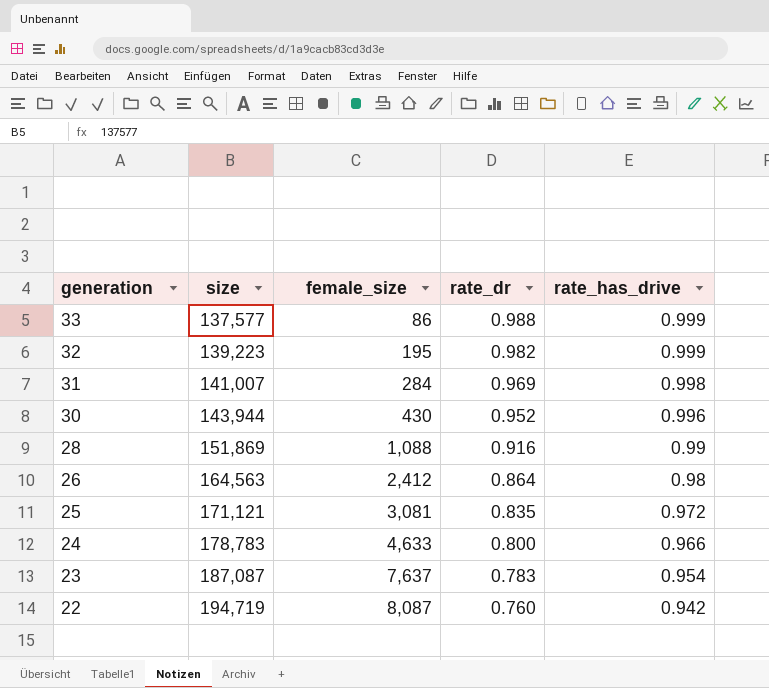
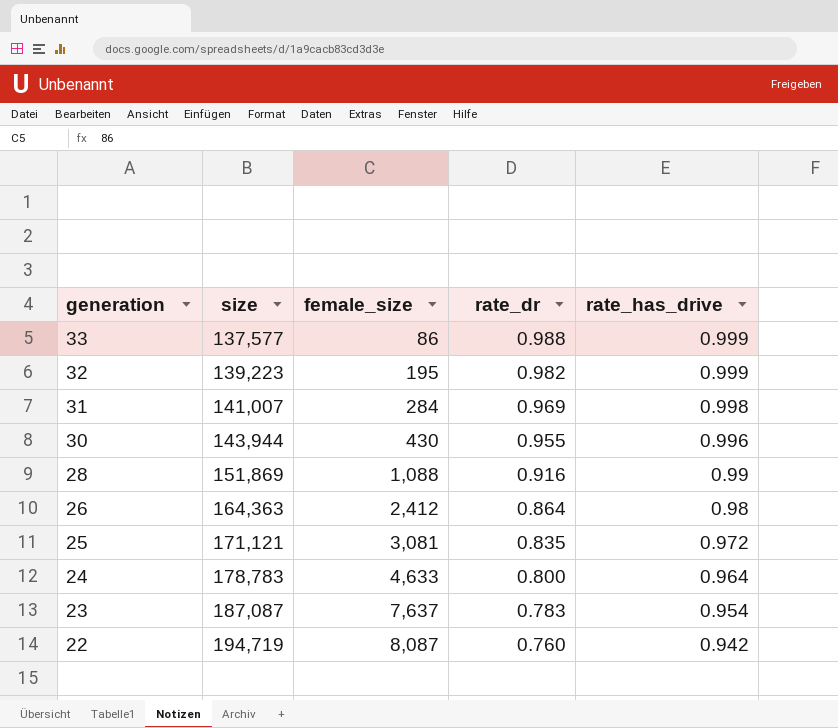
30 | rate_dr: 0.952 -> 0.955
26 | size: 164,563 -> 164,363
24 | rate_has_drive: 0.966 -> 0.964

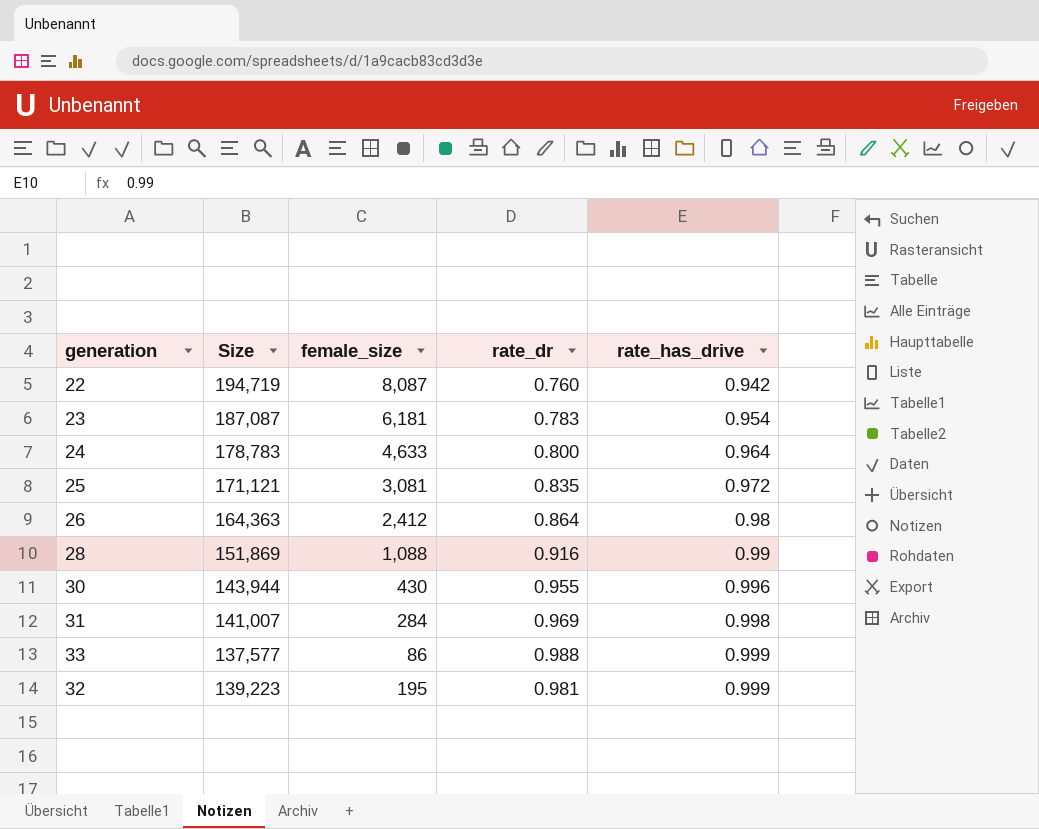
row order: generation descending -> rate_has_drive ascending
column name: size -> Size
23 | female_size: 7,637 -> 6,181
32 | rate_dr: 0.982 -> 0.981

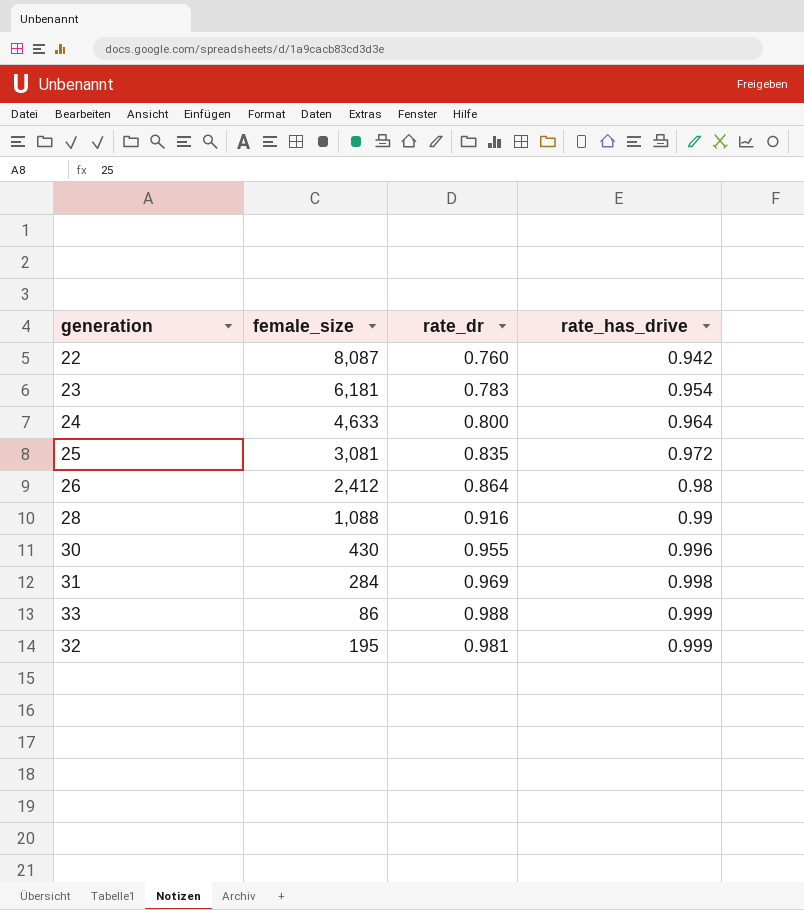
column Size | position: 2 -> none

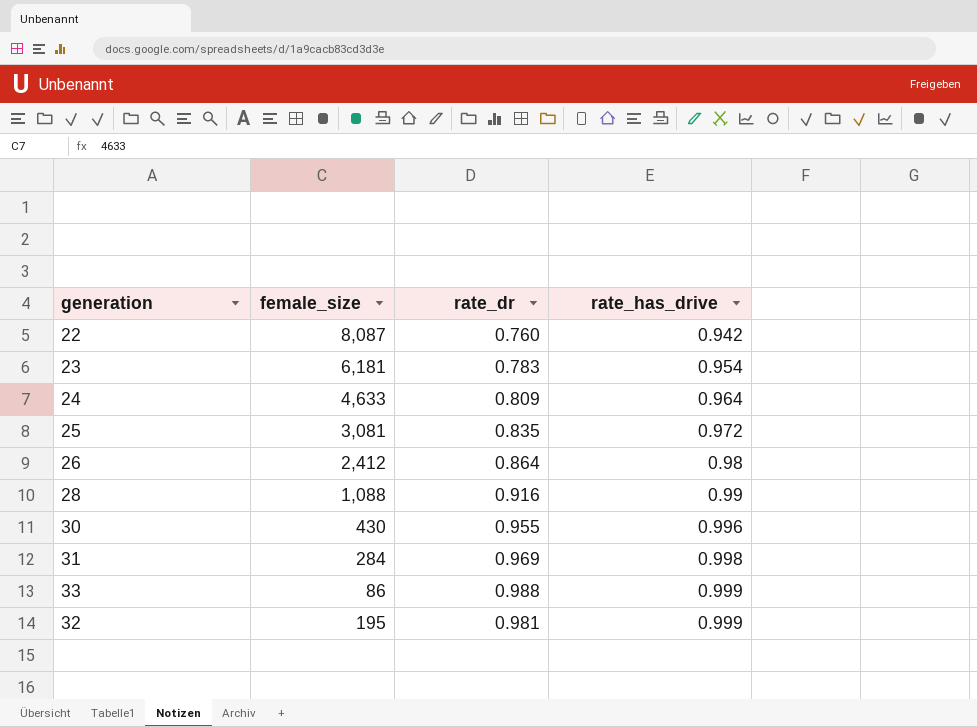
24 | rate_dr: 0.800 -> 0.809

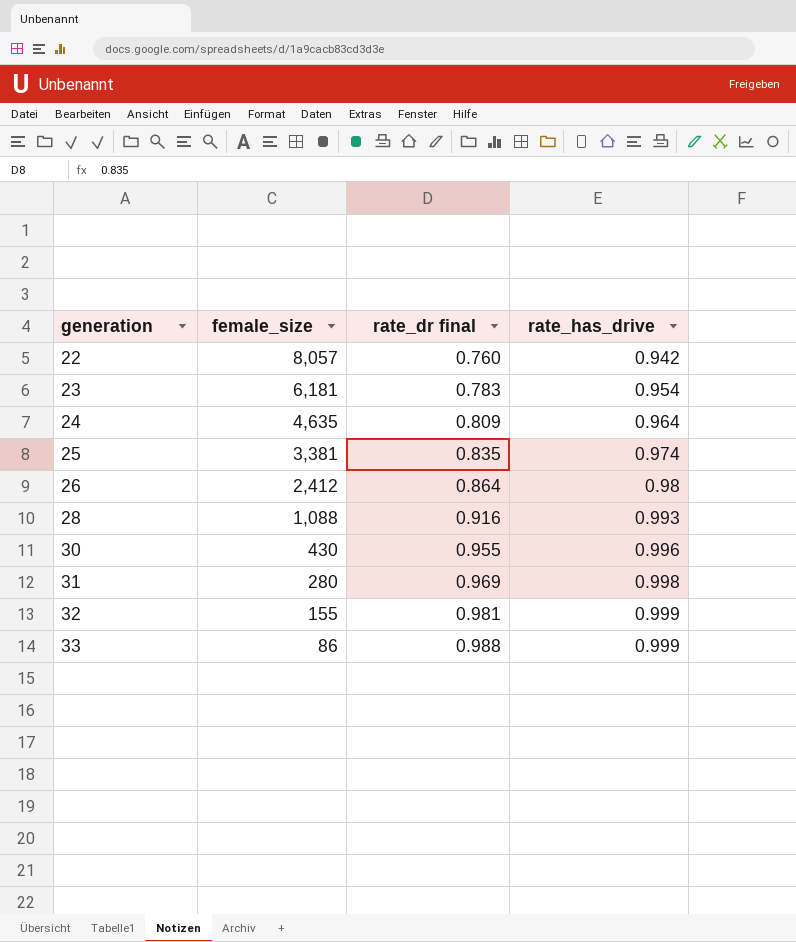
row order: rate_has_drive ascending -> generation ascending
column name: rate_dr -> rate_dr final
22 | female_size: 8,087 -> 8,057
24 | female_size: 4,633 -> 4,635
25 | female_size: 3,081 -> 3,381
25 | rate_has_drive: 0.972 -> 0.974
28 | rate_has_drive: 0.99 -> 0.993
31 | female_size: 284 -> 280
32 | female_size: 195 -> 155

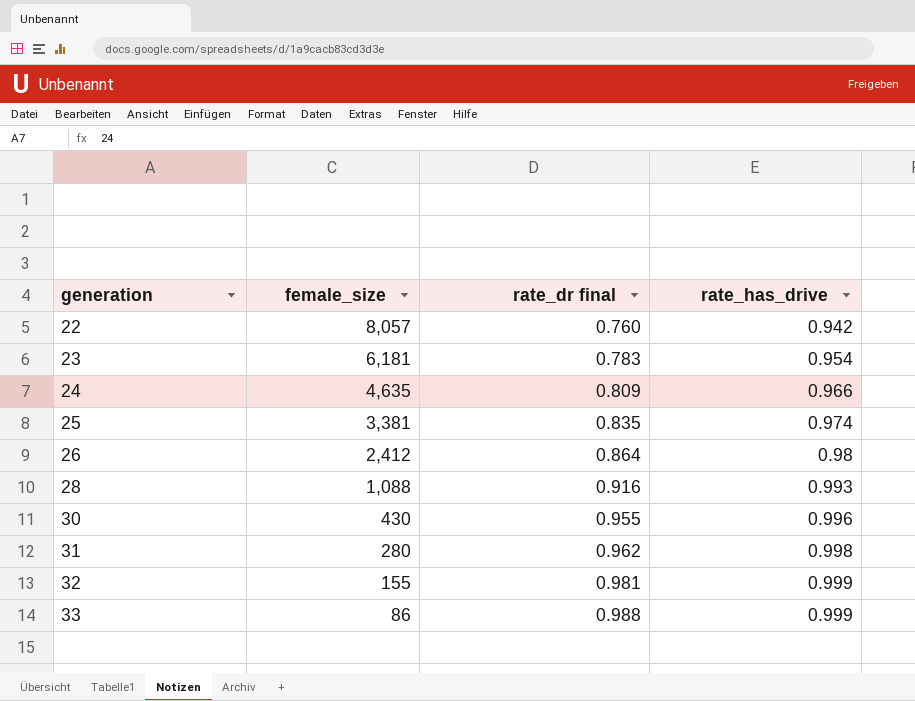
24 | rate_has_drive: 0.964 -> 0.966
31 | rate_dr final: 0.969 -> 0.962

